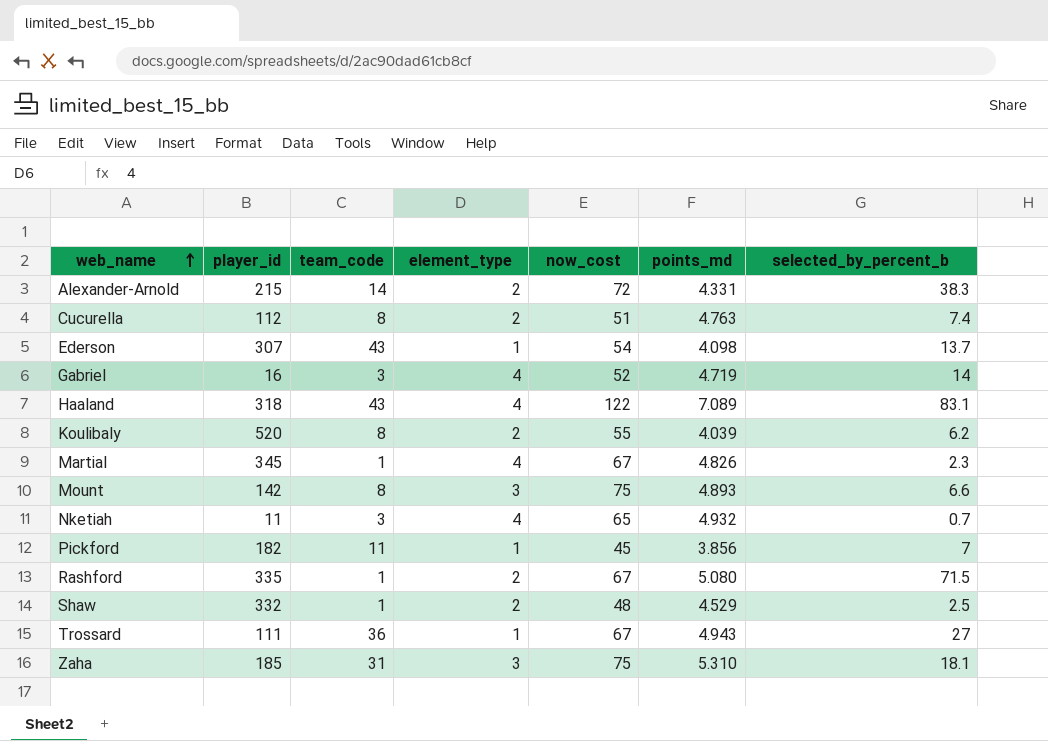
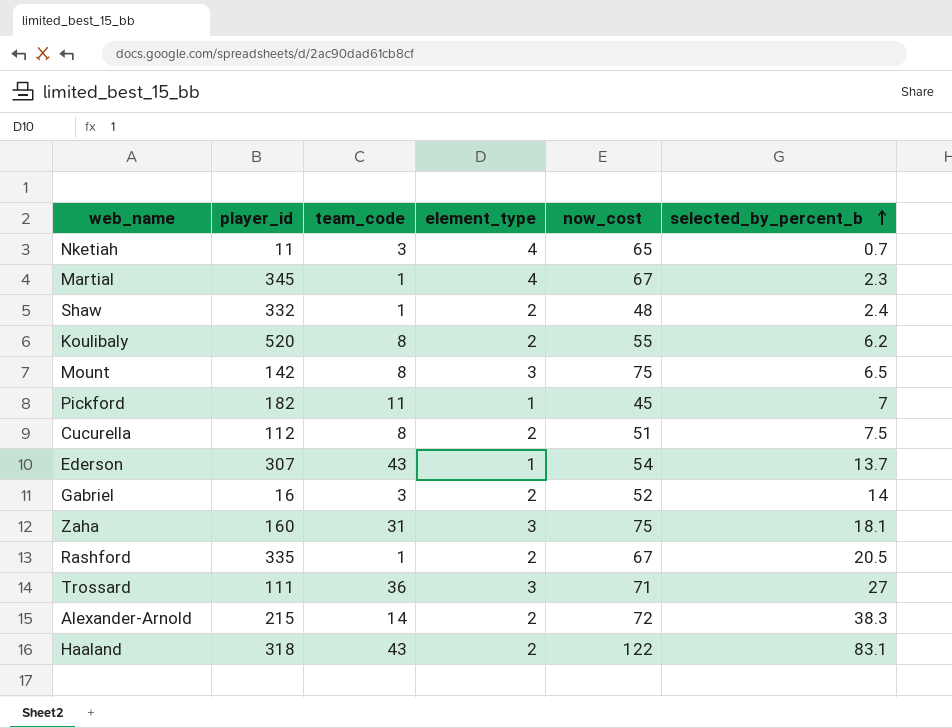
row order: web_name ascending -> selected_by_percent_b ascending
column points_md | position: 6 -> none
Shaw | selected_by_percent_b: 2.5 -> 2.4
Mount | selected_by_percent_b: 6.6 -> 6.5
Cucurella | selected_by_percent_b: 7.4 -> 7.5
Gabriel | element_type: 4 -> 2
Zaha | player_id: 185 -> 160
Rashford | selected_by_percent_b: 71.5 -> 20.5
Trossard | element_type: 1 -> 3
Trossard | now_cost: 67 -> 71
Haaland | element_type: 4 -> 2

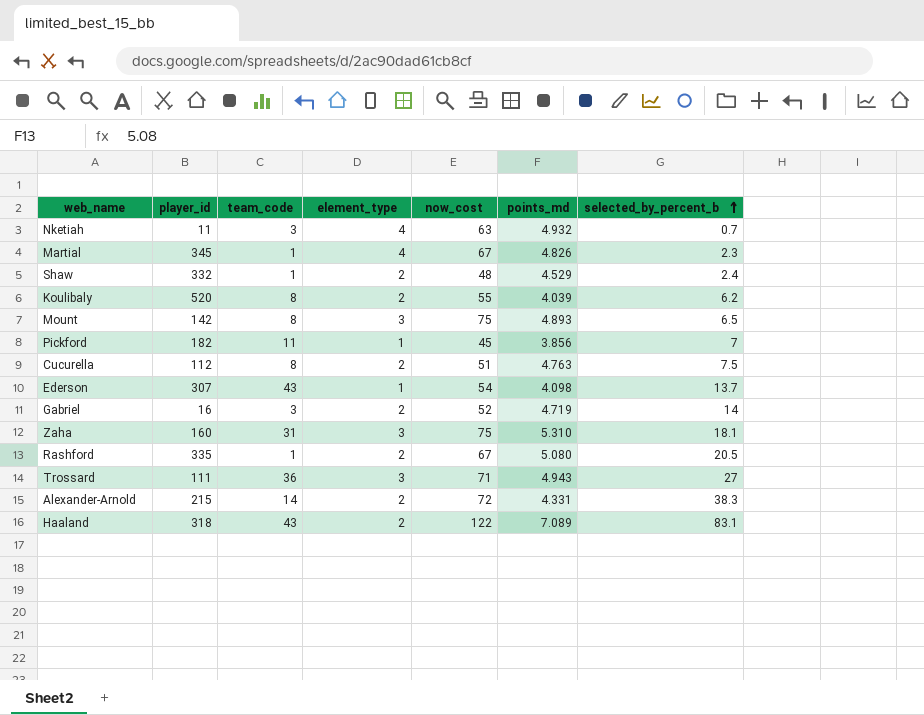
column points_md | position: none -> 6
Nketiah | now_cost: 65 -> 63

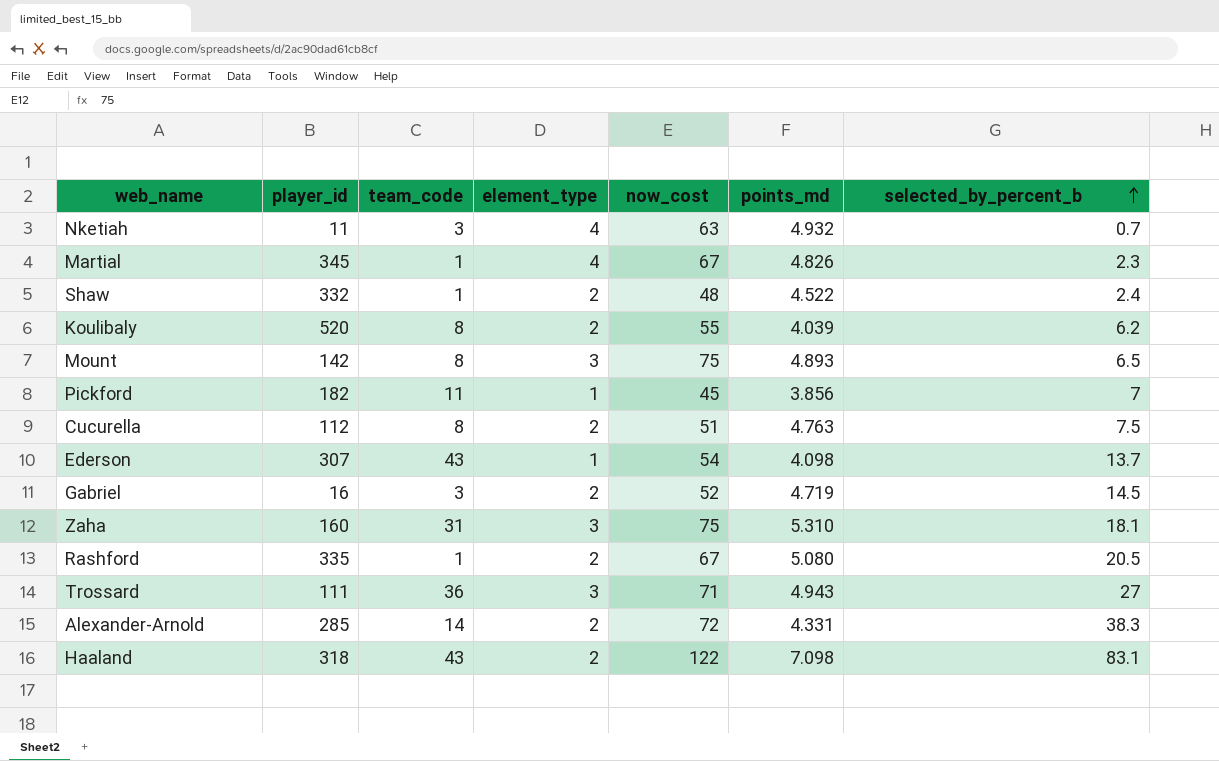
Shaw | points_md: 4.529 -> 4.522
Gabriel | selected_by_percent_b: 14 -> 14.5
Alexander-Arnold | player_id: 215 -> 285
Haaland | points_md: 7.089 -> 7.098

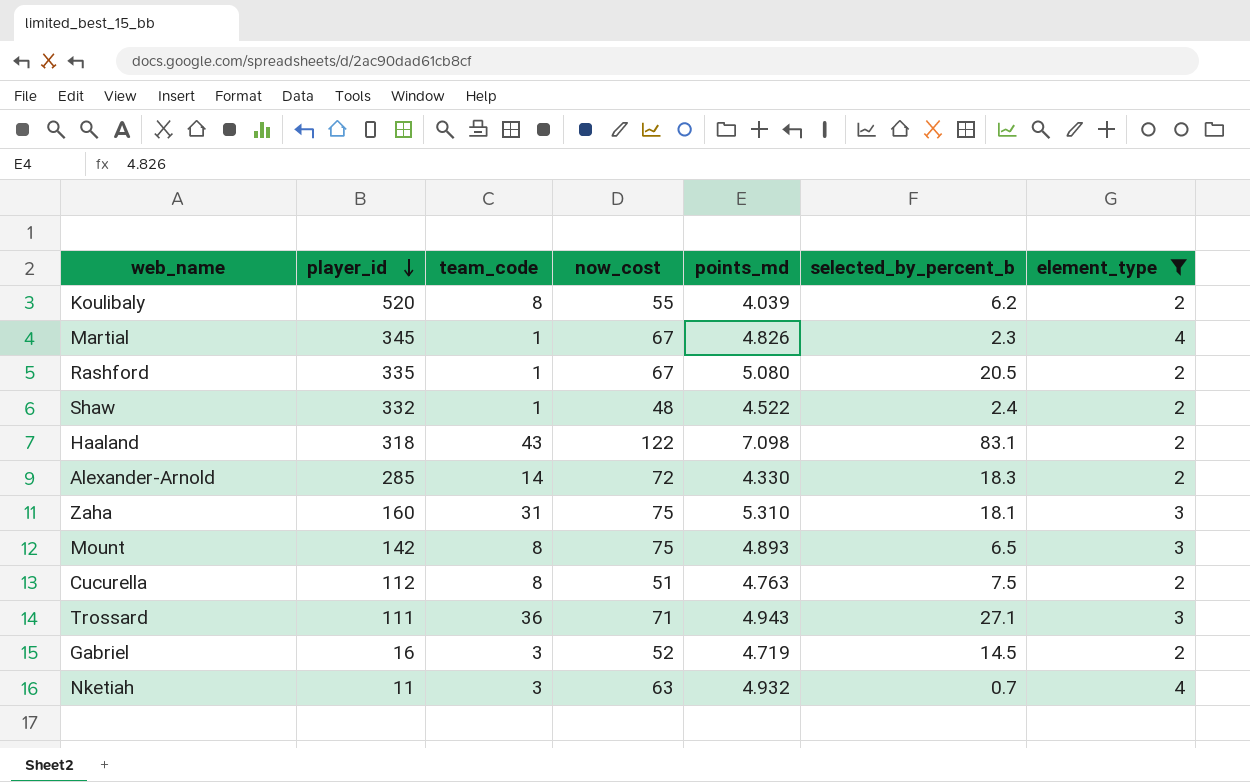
filter: none -> element_type != 1
row order: selected_by_percent_b ascending -> player_id descending
column element_type | position: 4 -> 7
Alexander-Arnold | points_md: 4.331 -> 4.330
Alexander-Arnold | selected_by_percent_b: 38.3 -> 18.3
Trossard | selected_by_percent_b: 27 -> 27.1

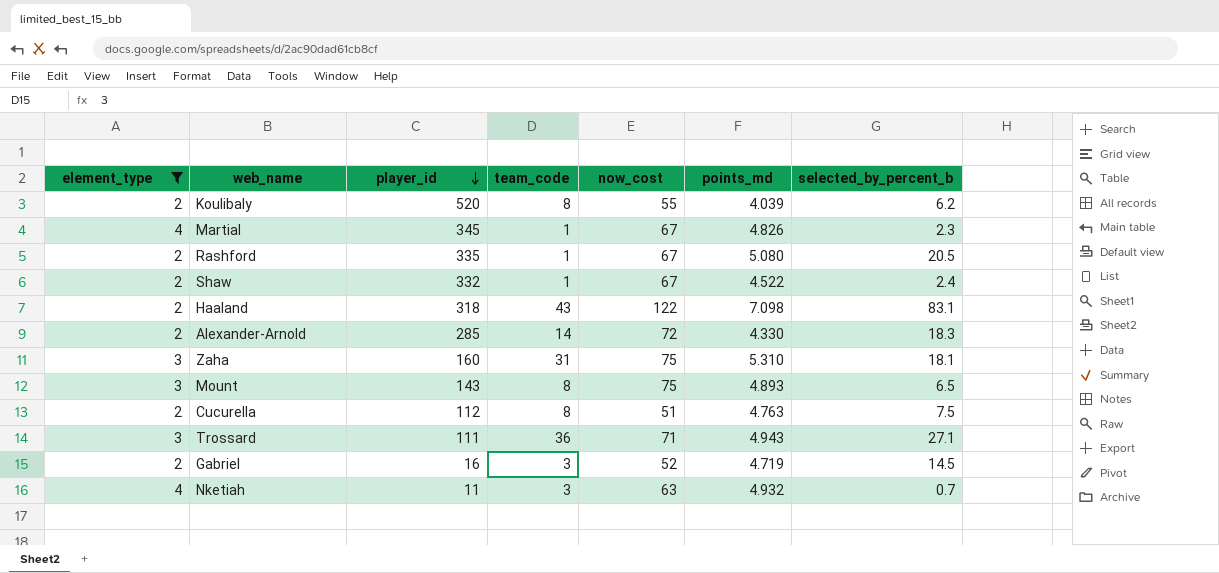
column element_type | position: 7 -> 1
Shaw | now_cost: 48 -> 67
Mount | player_id: 142 -> 143

